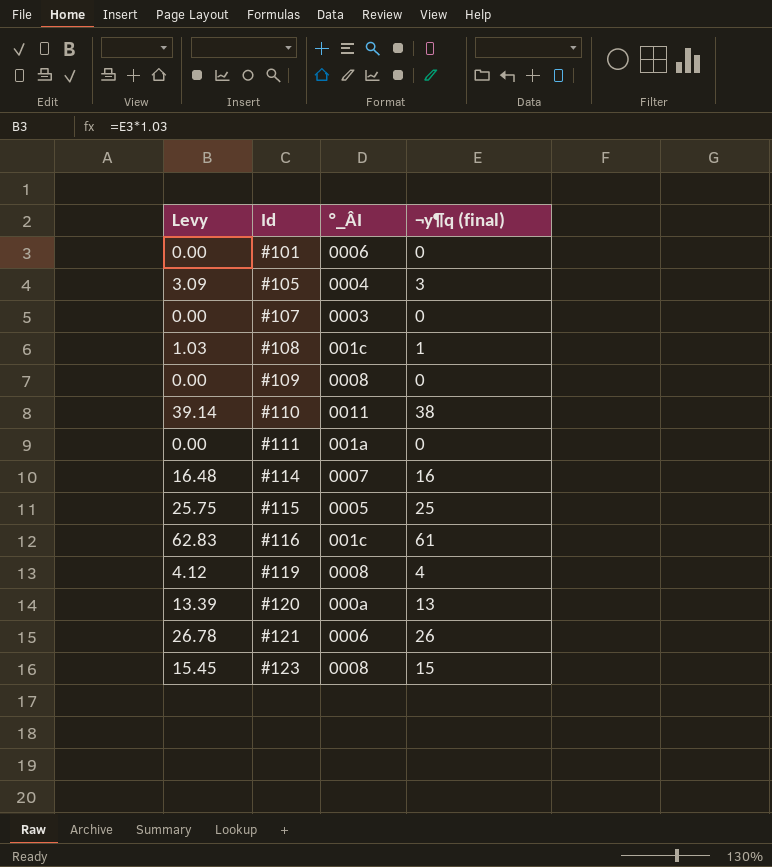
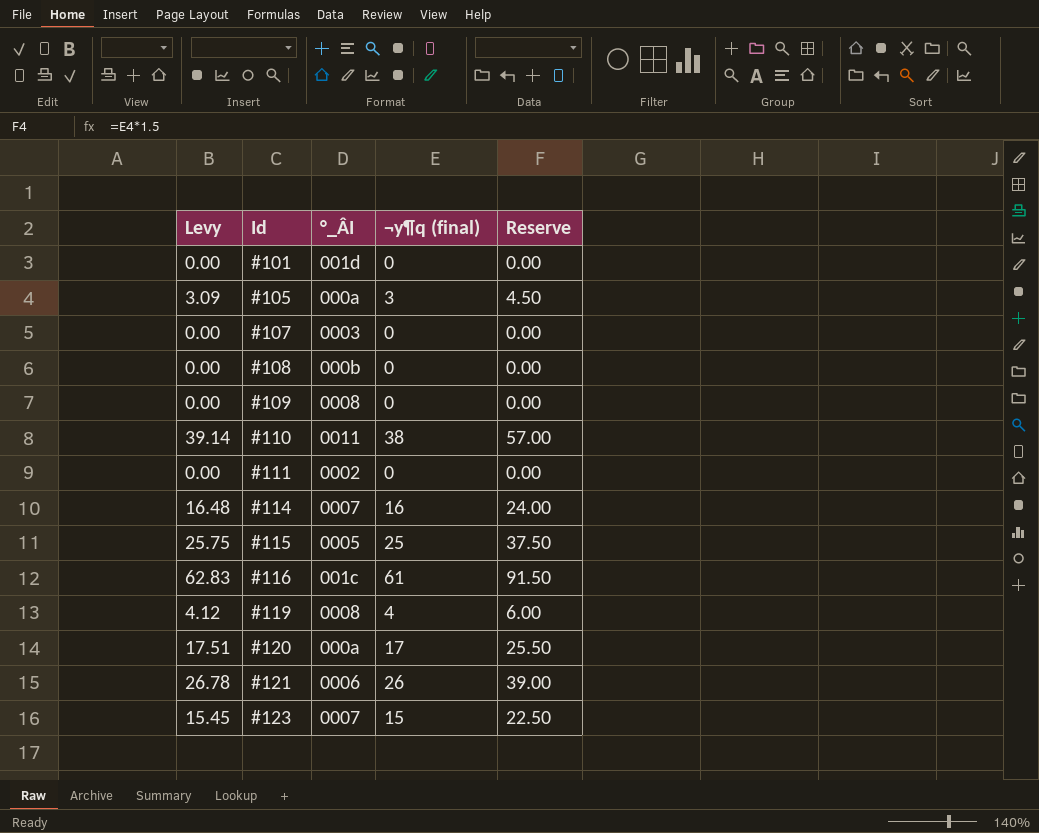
column Reserve | formula: none -> [¬y¶q (final)] * 1.5
#101 | °_ÂI: 0006 -> 001d
#105 | °_ÂI: 0004 -> 000a
#108 | Levy: 1.03 -> 0.00
#108 | °_ÂI: 001c -> 000b
#108 | ¬y¶q (final): 1 -> 0
#111 | °_ÂI: 001a -> 0002
#120 | Levy: 13.39 -> 17.51
#120 | ¬y¶q (final): 13 -> 17
#123 | °_ÂI: 0008 -> 0007

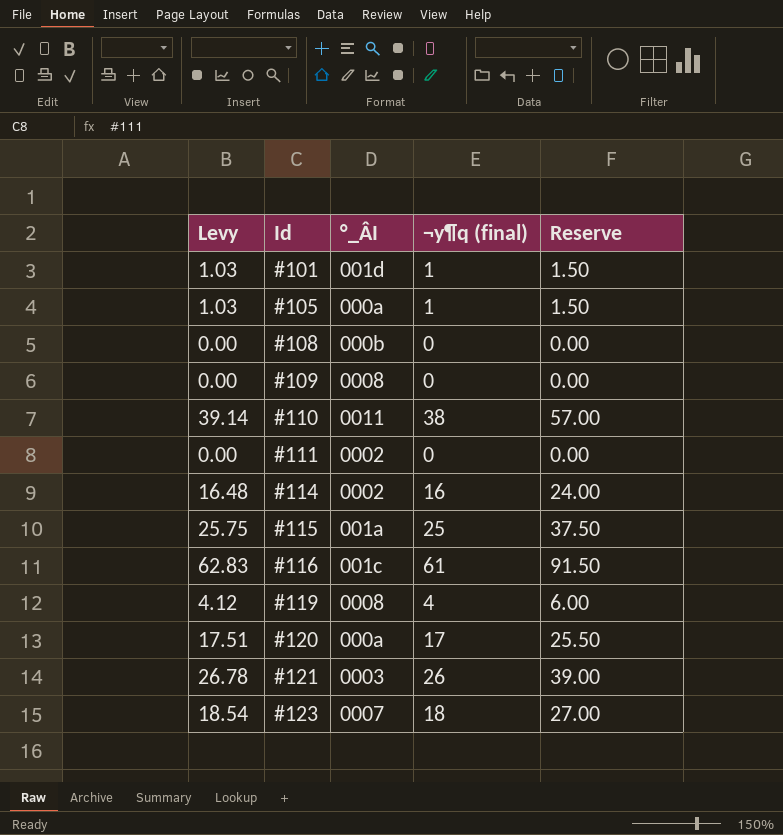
row #107: 0.00 | 0003 | 0 | 0.00 -> none
#101 | Levy: 0.00 -> 1.03
#101 | ¬y¶q (final): 0 -> 1
#101 | Reserve: 0.00 -> 1.50
#105 | Levy: 3.09 -> 1.03
#105 | ¬y¶q (final): 3 -> 1
#105 | Reserve: 4.50 -> 1.50
#114 | °_ÂI: 0007 -> 0002
#115 | °_ÂI: 0005 -> 001a
#121 | °_ÂI: 0006 -> 0003
#123 | Levy: 15.45 -> 18.54
#123 | ¬y¶q (final): 15 -> 18
#123 | Reserve: 22.50 -> 27.00

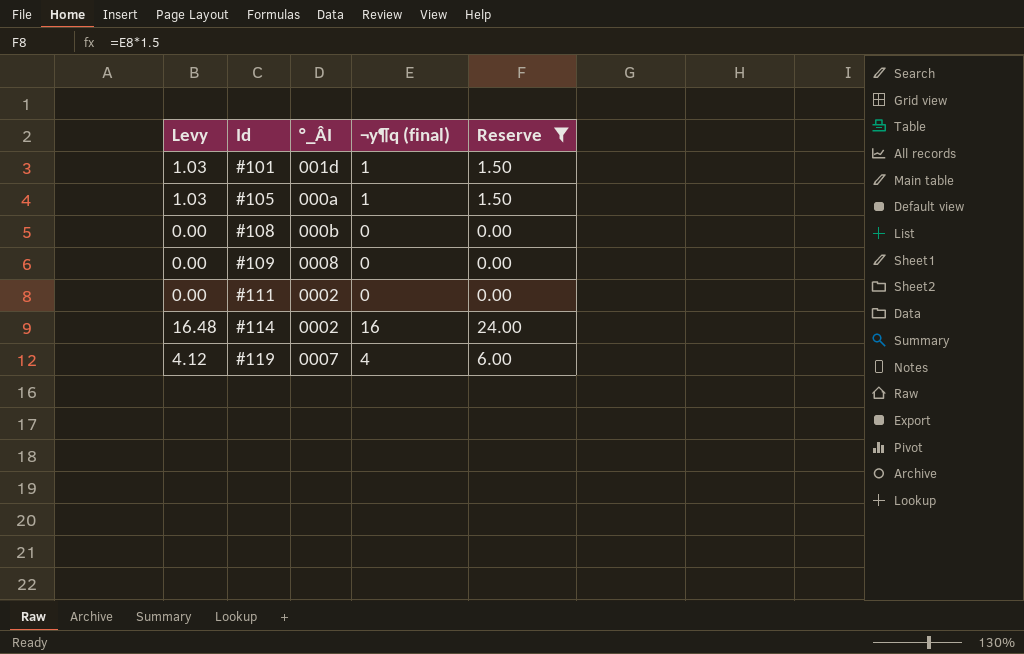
filter: none -> Reserve <= 24.00
#119 | °_ÂI: 0008 -> 0007

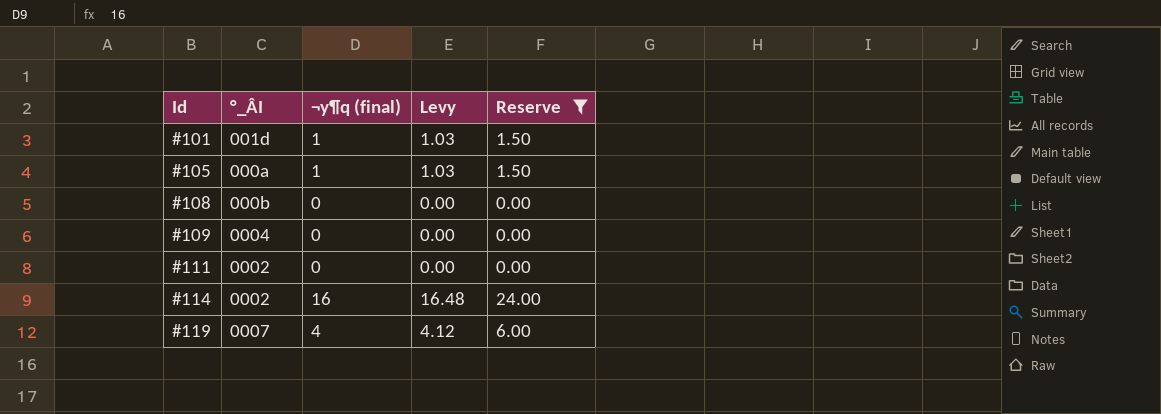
column Levy | position: 1 -> 4
#109 | °_ÂI: 0008 -> 0004

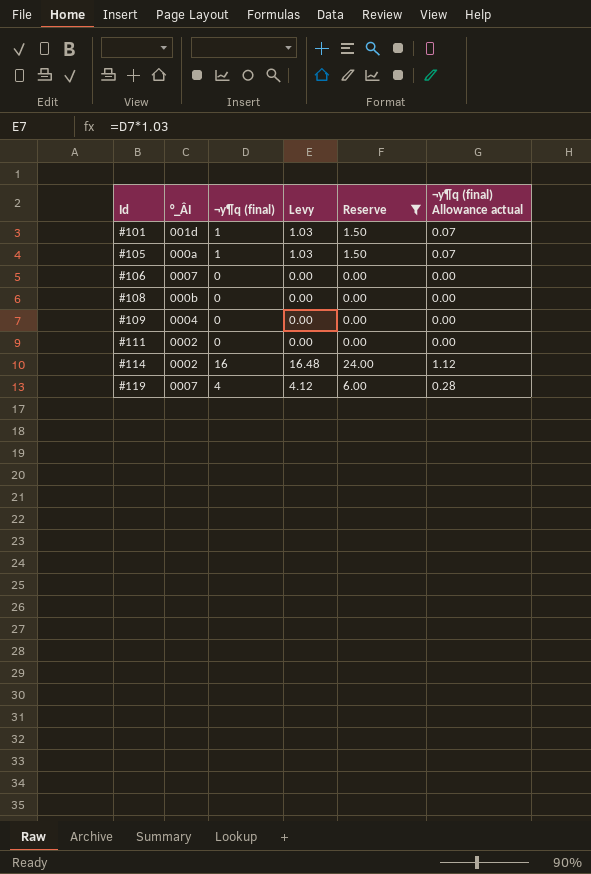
column ¬y¶q (final) Allowance actual | formula: none -> [¬y¶q (final)] * 0.07
row #106: none -> 0007 | 0 | 0.00 | 0.00 | 0.00

